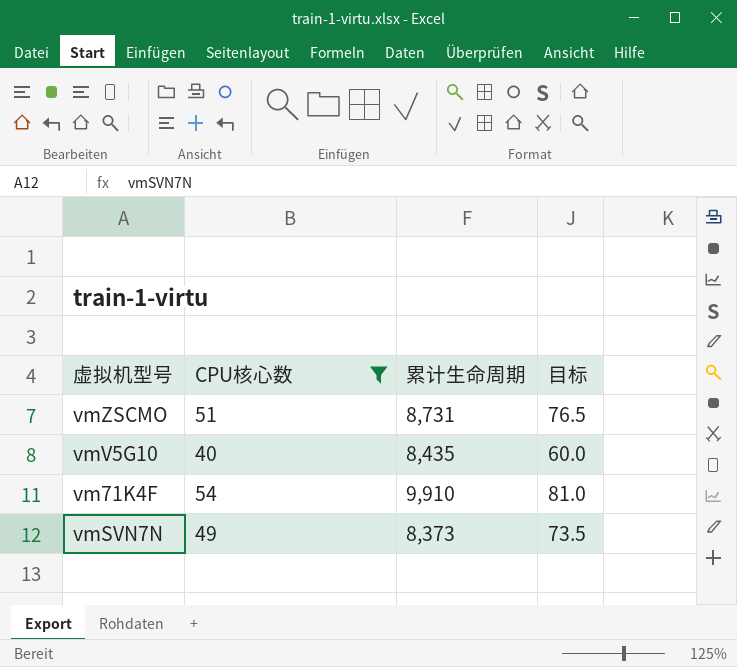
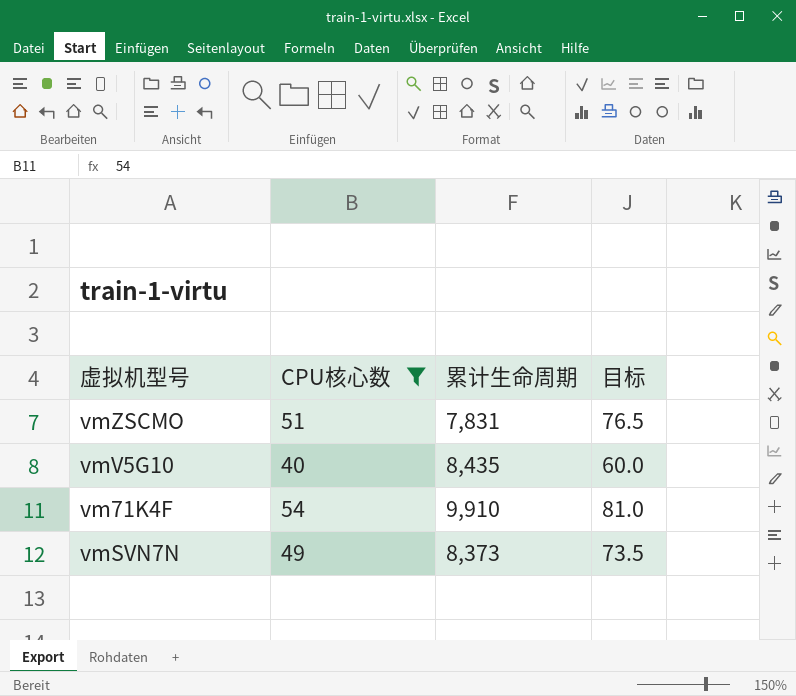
vmZSCMO | 累计生命周期: 8,731 -> 7,831

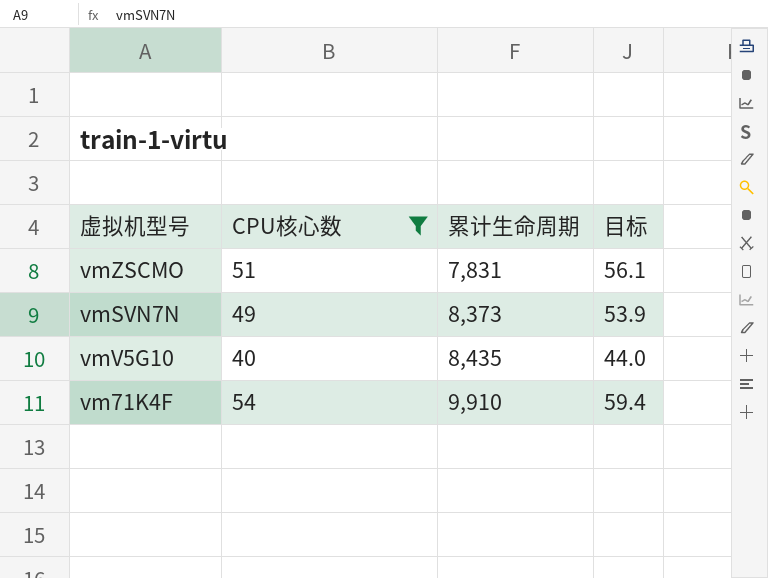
row order: none -> 累计生命周期 ascending
column 目标 | formula: [CPU核心数] * 1.5 -> [CPU核心数] * 1.1

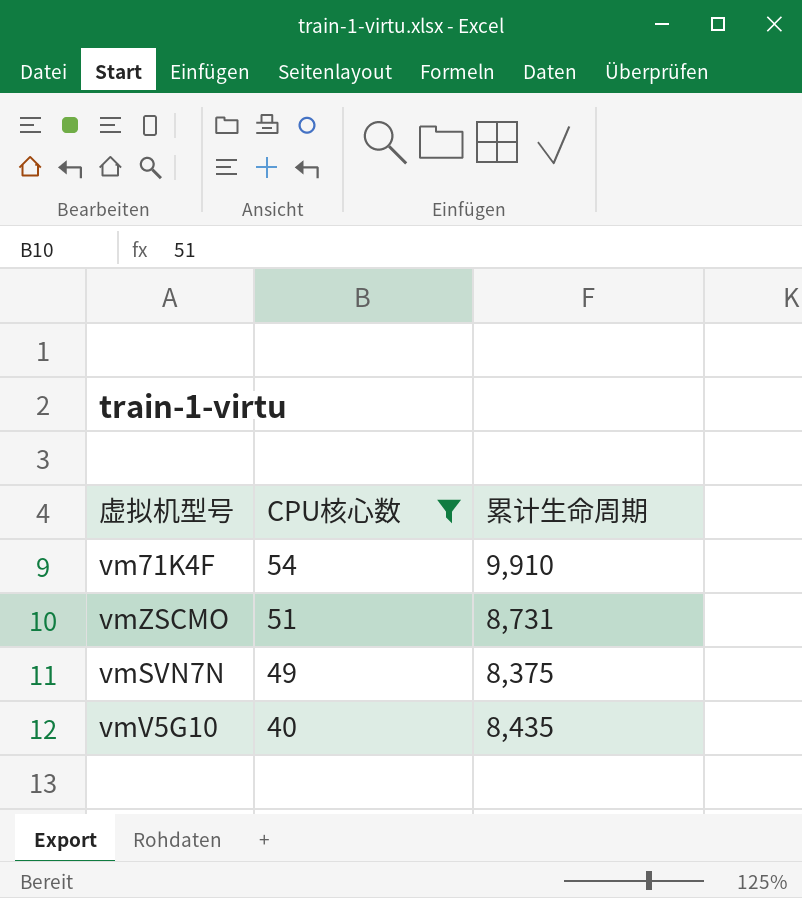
row order: 累计生命周期 ascending -> CPU核心数 descending
column 目标 | formula: [CPU核心数] * 1.1 -> none
vmZSCMO | 累计生命周期: 7,831 -> 8,731
vmSVN7N | 累计生命周期: 8,373 -> 8,375

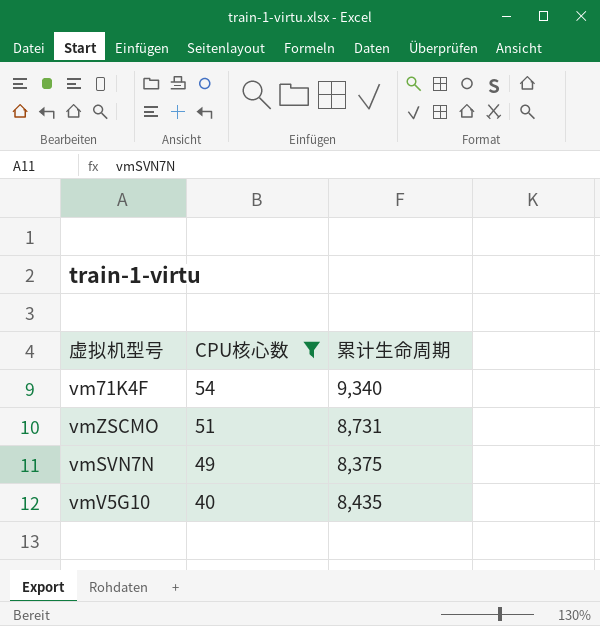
vm71K4F | 累计生命周期: 9,910 -> 9,340

